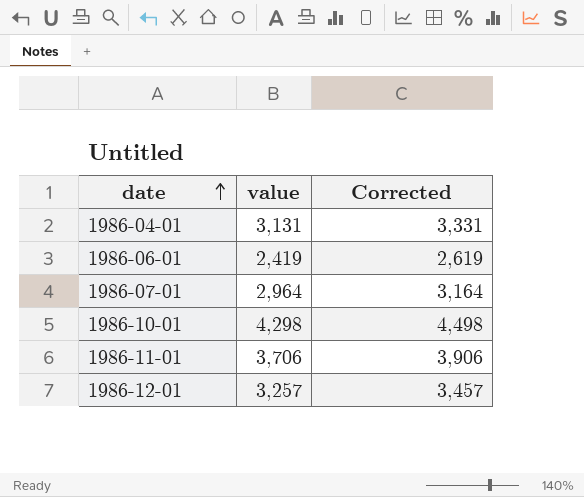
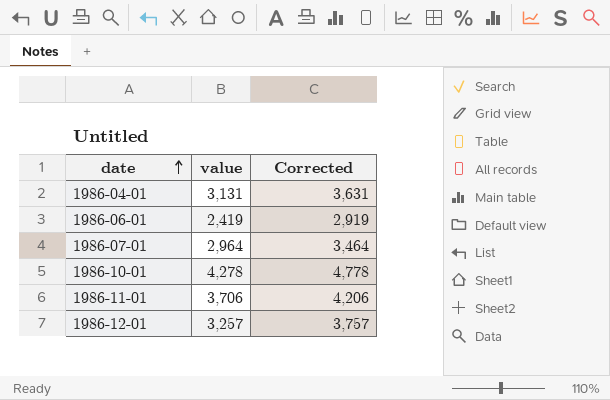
column Corrected | formula: [value] + 200 -> [value] + 500
1986-10-01 | value: 4,298 -> 4,278

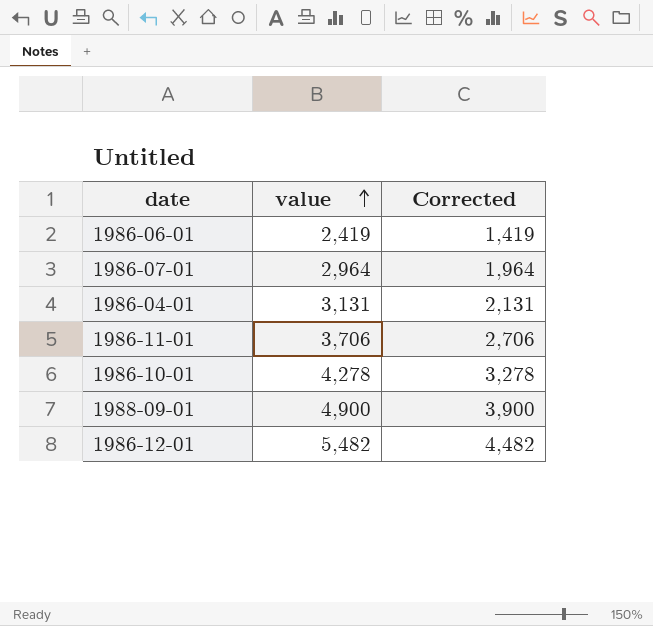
row order: date ascending -> value ascending
column Corrected | formula: [value] + 500 -> [value] - 1000
row 1988-09-01: none -> 4,900 | 3,900
1986-12-01 | value: 3,257 -> 5,482

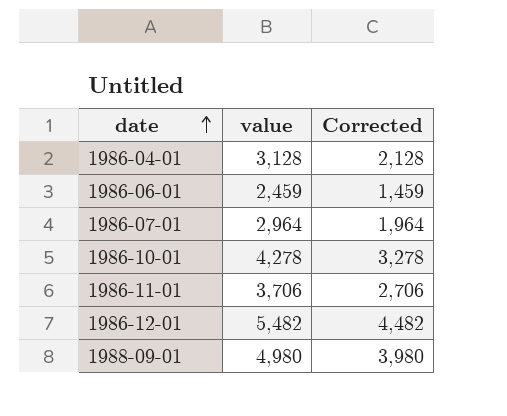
row order: value ascending -> date ascending
1986-04-01 | value: 3,131 -> 3,128
1986-04-01 | Corrected: 2,131 -> 2,128
1986-06-01 | value: 2,419 -> 2,459
1986-06-01 | Corrected: 1,419 -> 1,459
1988-09-01 | value: 4,900 -> 4,980
1988-09-01 | Corrected: 3,900 -> 3,980

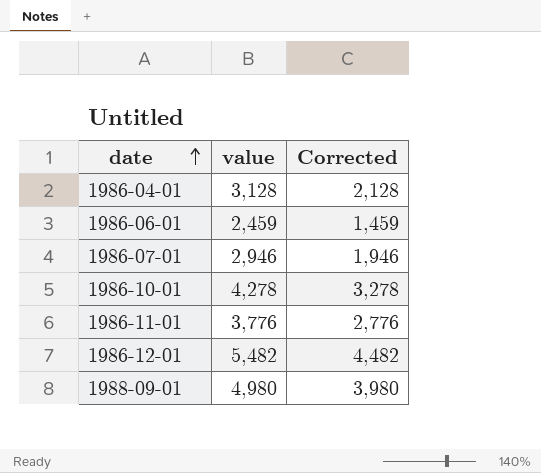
1986-07-01 | value: 2,964 -> 2,946
1986-07-01 | Corrected: 1,964 -> 1,946
1986-11-01 | value: 3,706 -> 3,776
1986-11-01 | Corrected: 2,706 -> 2,776

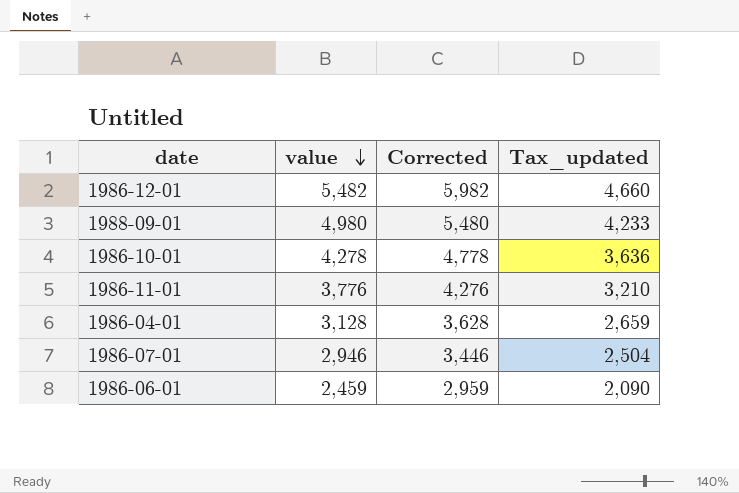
row order: date ascending -> value descending
column Corrected | formula: [value] - 1000 -> [value] + 500
column Tax_updated | formula: none -> [value] * 0.85

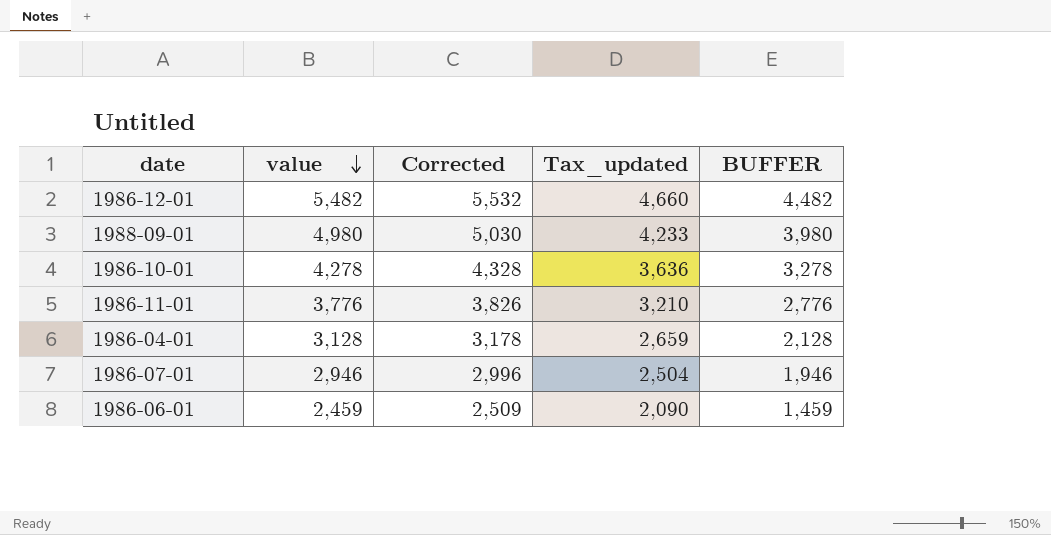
column Corrected | formula: [value] + 500 -> [value] + 50
column BUFFER | formula: none -> [value] - 1000

